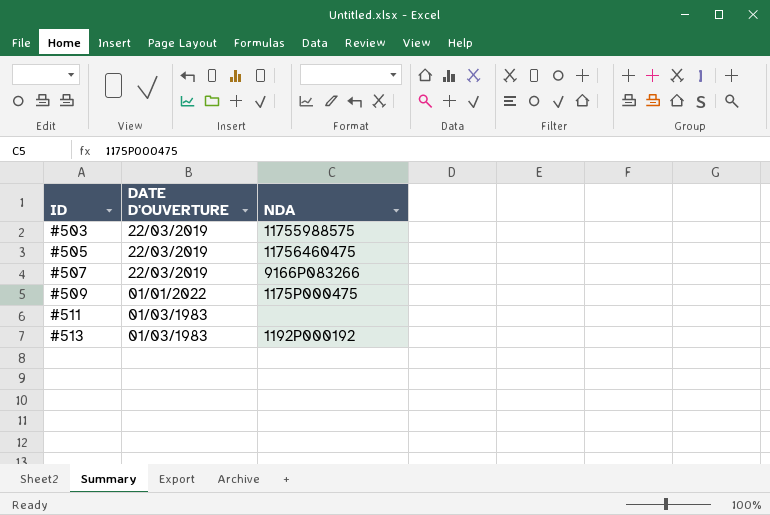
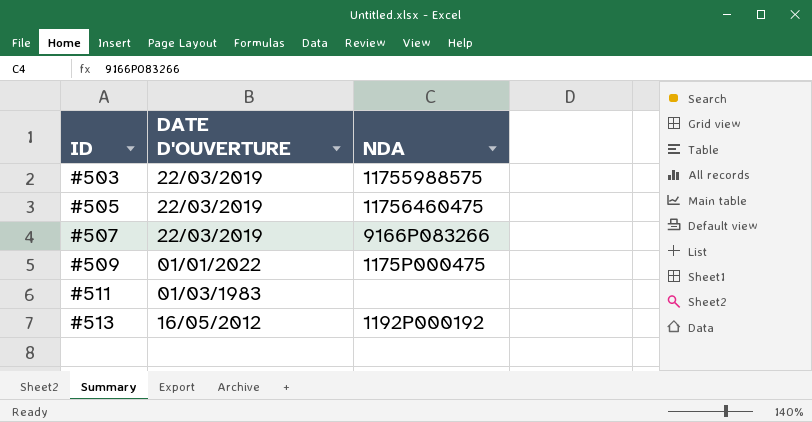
#513 | DATE D'OUVERTURE: 01/03/1983 -> 16/05/2012

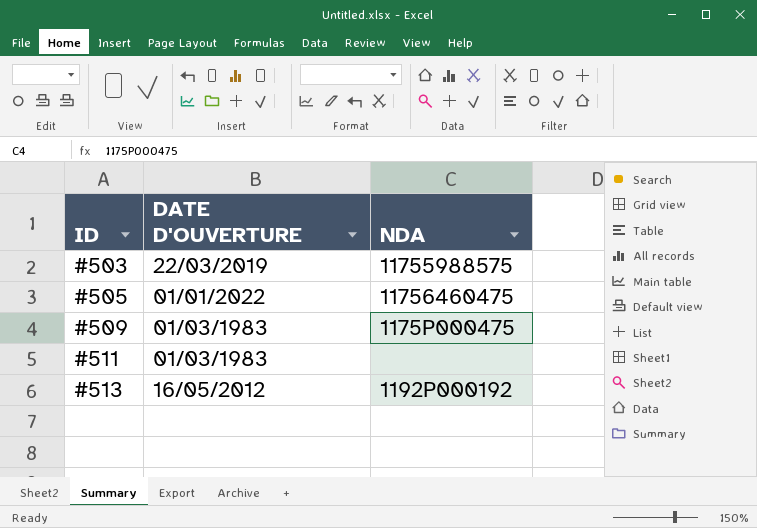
row #507: 22/03/2019 | 9166P083266 -> none
#505 | DATE D'OUVERTURE: 22/03/2019 -> 01/01/2022
#509 | DATE D'OUVERTURE: 01/01/2022 -> 01/03/1983

